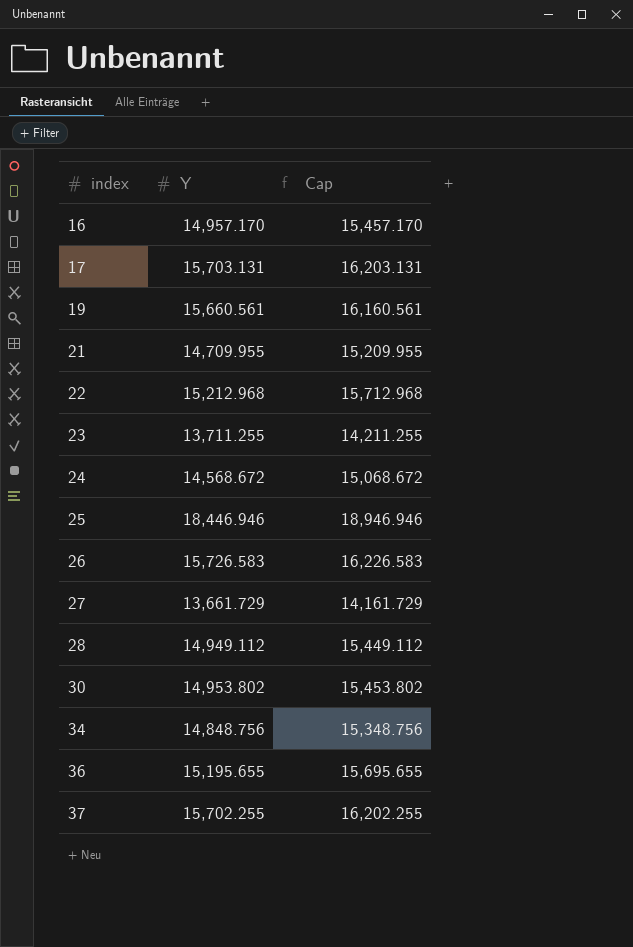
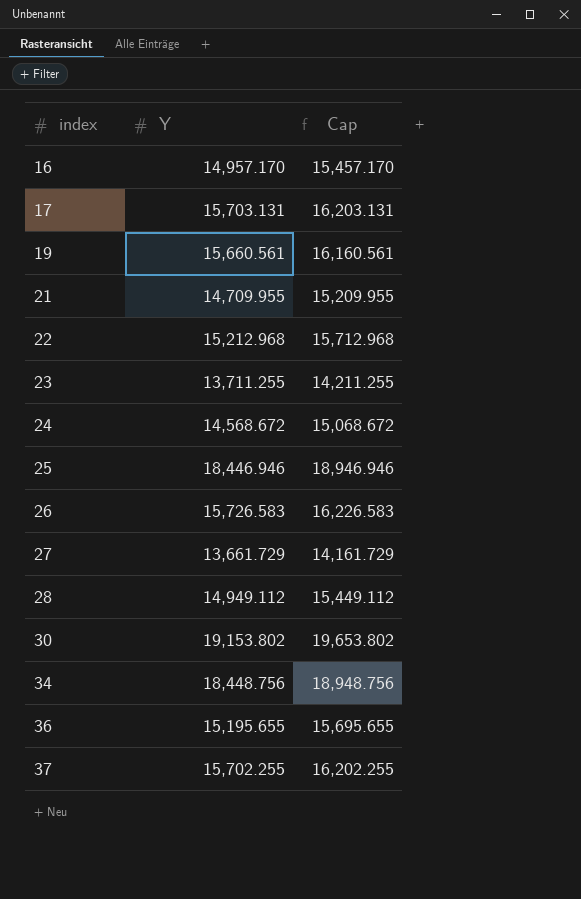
30 | Y: 14,953.802 -> 19,153.802
30 | Cap: 15,453.802 -> 19,653.802
34 | Y: 14,848.756 -> 18,448.756
34 | Cap: 15,348.756 -> 18,948.756

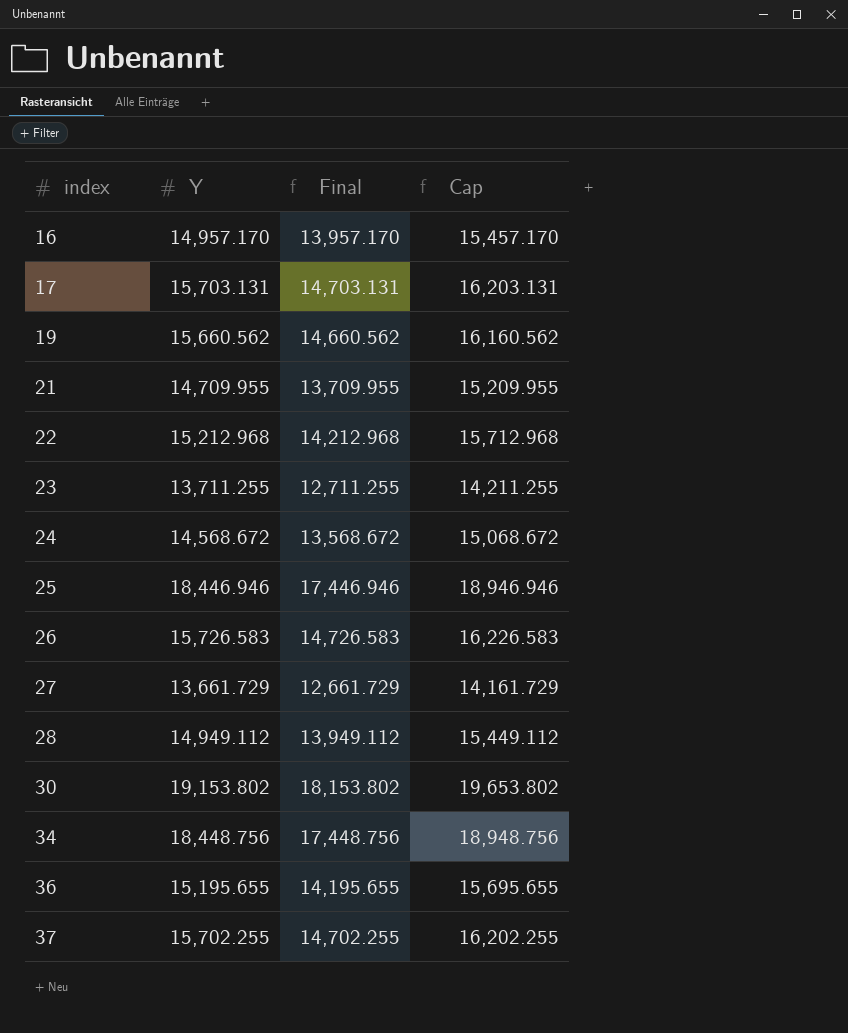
column Final | formula: none -> [Y] - 1000
19 | Y: 15,660.561 -> 15,660.562
19 | Cap: 16,160.561 -> 16,160.562

